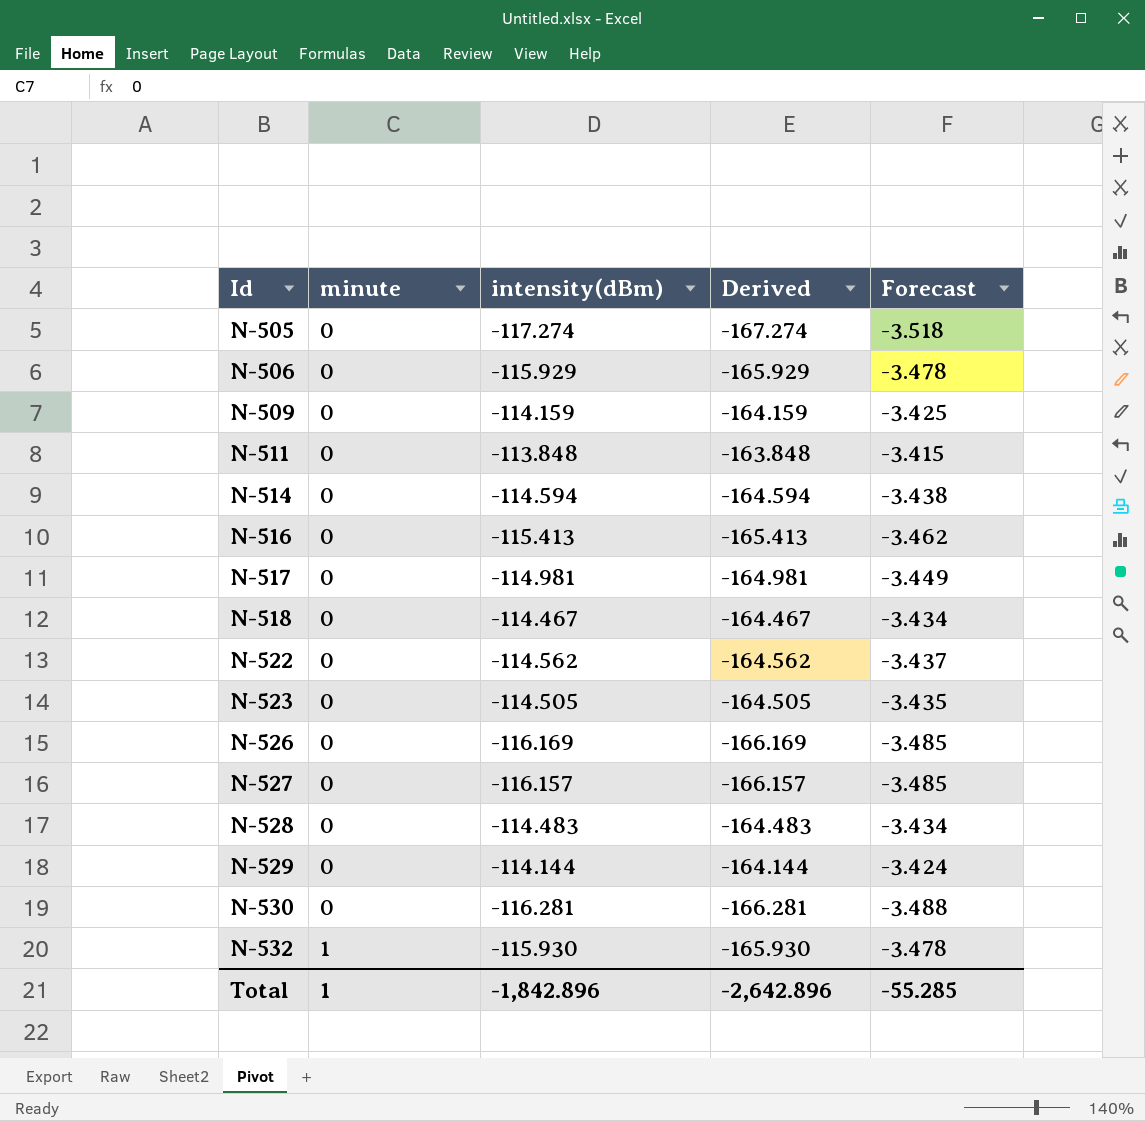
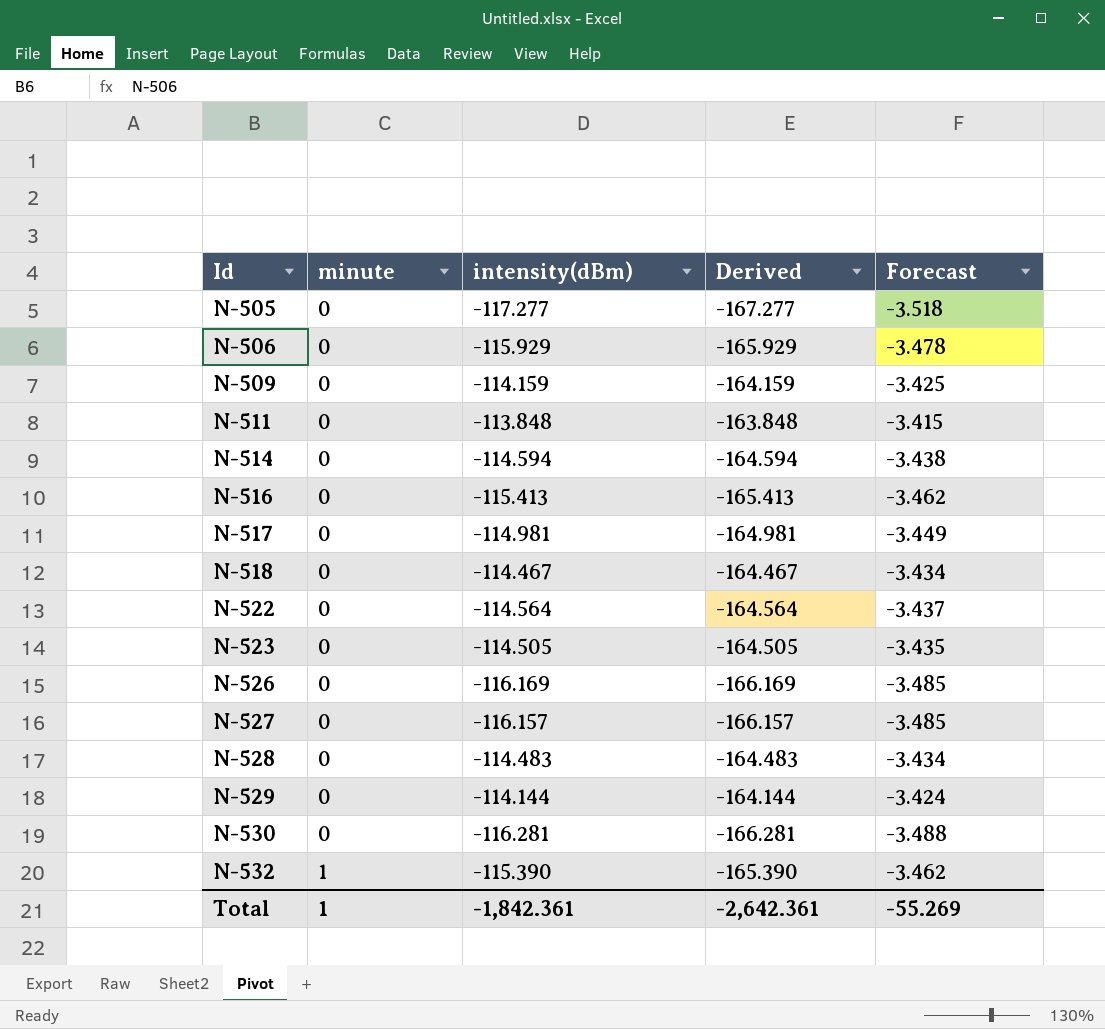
N-505 | intensity(dBm): -117.274 -> -117.277
N-505 | Derived: -167.274 -> -167.277
N-522 | intensity(dBm): -114.562 -> -114.564
N-522 | Derived: -164.562 -> -164.564
N-532 | intensity(dBm): -115.930 -> -115.390
N-532 | Derived: -165.930 -> -165.390
N-532 | Forecast: -3.478 -> -3.462
Total | intensity(dBm): -1,842.896 -> -1,842.361
Total | Derived: -2,642.896 -> -2,642.361
Total | Forecast: -55.285 -> -55.269

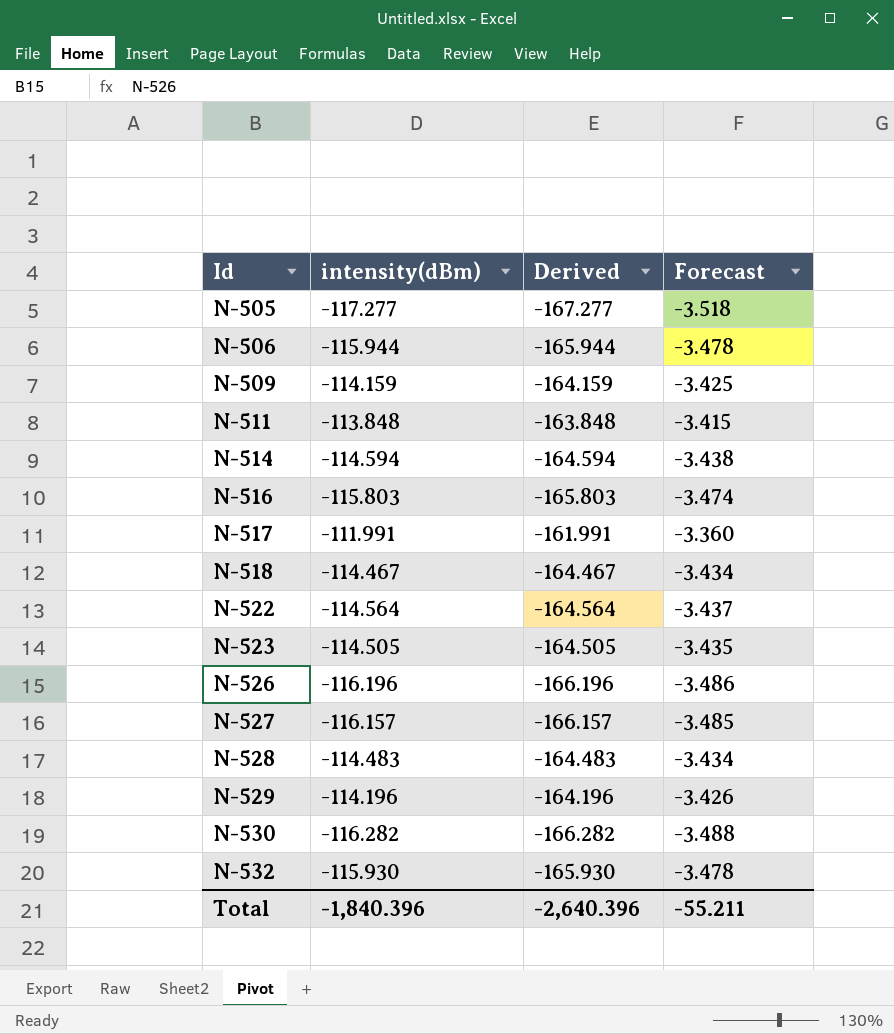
column minute | position: 2 -> none
N-506 | intensity(dBm): -115.929 -> -115.944
N-506 | Derived: -165.929 -> -165.944
N-516 | intensity(dBm): -115.413 -> -115.803
N-516 | Derived: -165.413 -> -165.803
N-516 | Forecast: -3.462 -> -3.474
N-517 | intensity(dBm): -114.981 -> -111.991
N-517 | Derived: -164.981 -> -161.991
N-517 | Forecast: -3.449 -> -3.360
N-526 | intensity(dBm): -116.169 -> -116.196
N-526 | Derived: -166.169 -> -166.196
N-526 | Forecast: -3.485 -> -3.486
N-529 | intensity(dBm): -114.144 -> -114.196
N-529 | Derived: -164.144 -> -164.196
N-529 | Forecast: -3.424 -> -3.426
N-530 | intensity(dBm): -116.281 -> -116.282
N-530 | Derived: -166.281 -> -166.282
N-532 | intensity(dBm): -115.390 -> -115.930
N-532 | Derived: -165.390 -> -165.930
N-532 | Forecast: -3.462 -> -3.478
Total | intensity(dBm): -1,842.361 -> -1,840.396
Total | Derived: -2,642.361 -> -2,640.396
Total | Forecast: -55.269 -> -55.211

